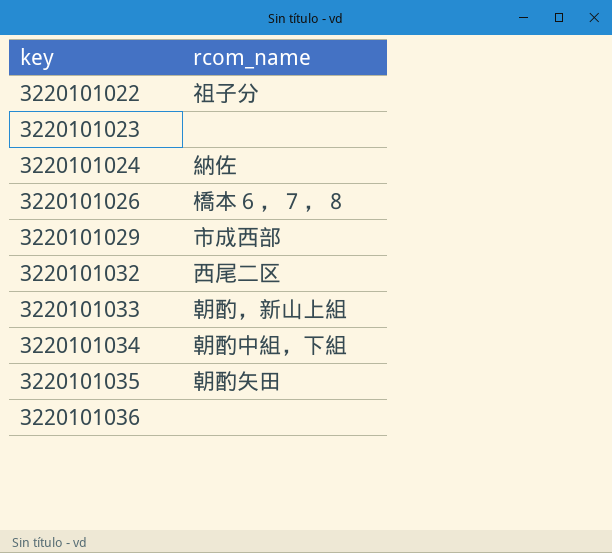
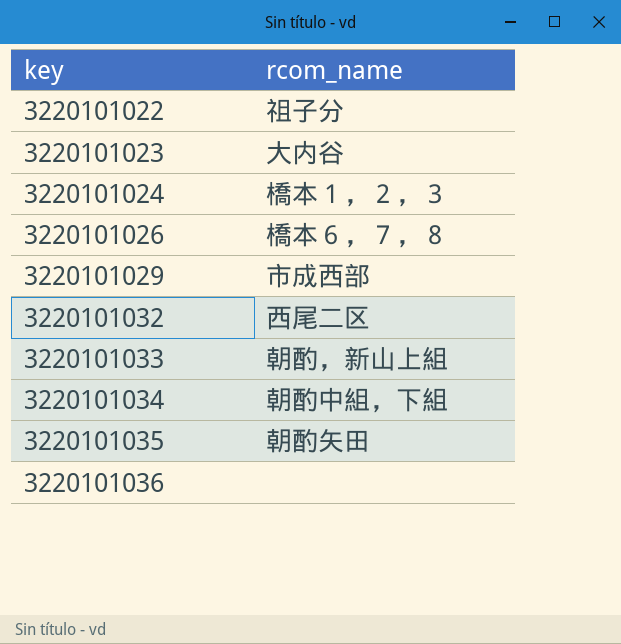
3220101023 | rcom_name: none -> 大内谷
3220101024 | rcom_name: 納佐 -> 橋本１，２，３

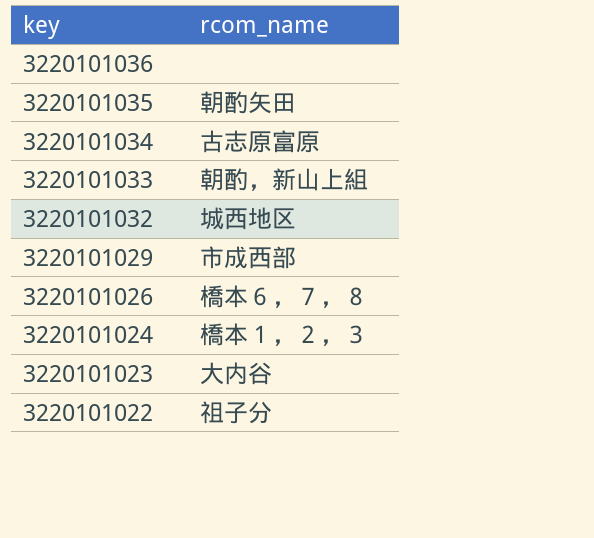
row order: key ascending -> key descending
3220101034 | rcom_name: 朝酌中組，下組 -> 古志原富原
3220101032 | rcom_name: 西尾二区 -> 城西地区

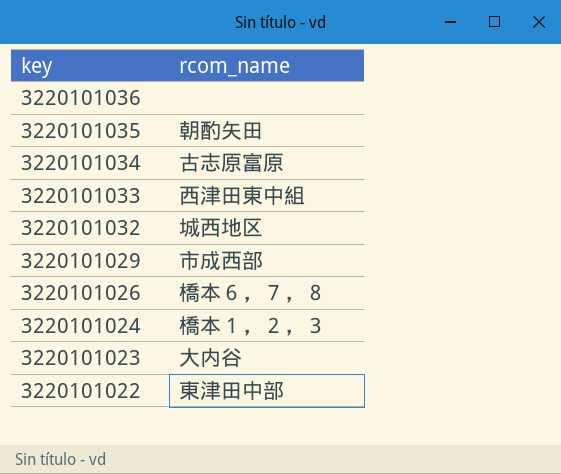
3220101033 | rcom_name: 朝酌，新山上組 -> 西津田東中組
3220101022 | rcom_name: 祖子分 -> 東津田中部

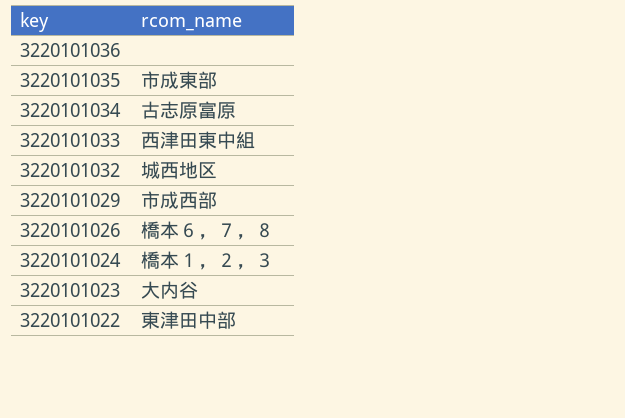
3220101035 | rcom_name: 朝酌矢田 -> 市成東部

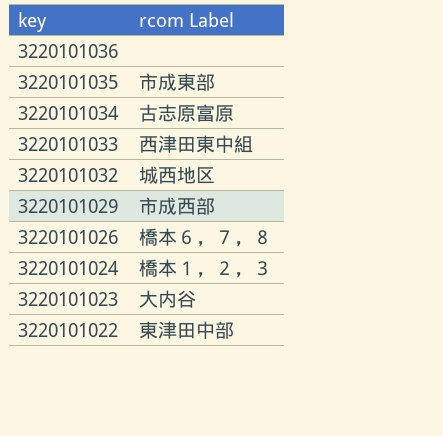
column name: rcom_name -> rcom Label

